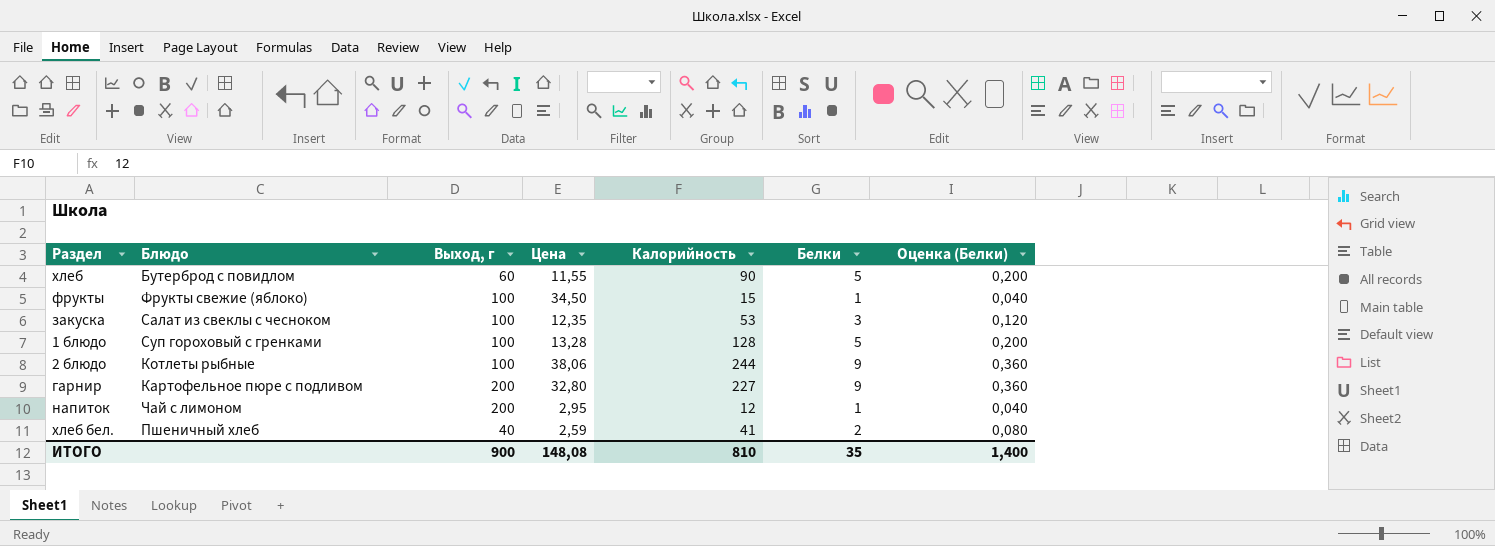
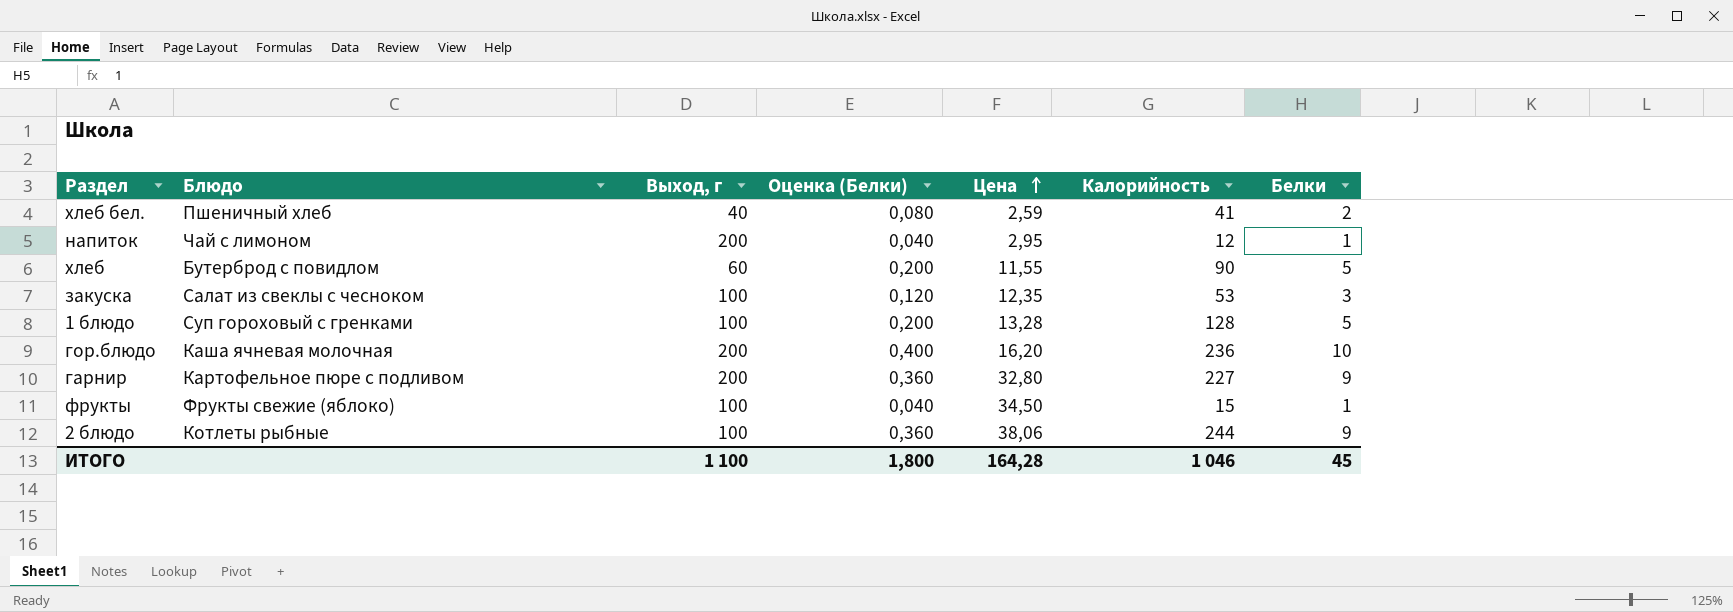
row order: none -> Цена ascending
column Оценка (Белки) | position: 7 -> 4
row гор.блюдо: none -> Каша ячневая молочная | 200 | 0,400 | 16,20 | 236 | 10
ИТОГО | Выход, г: 900 -> 1 100
ИТОГО | Оценка (Белки): 1,400 -> 1,800
ИТОГО | Цена: 148,08 -> 164,28
ИТОГО | Калорийность: 810 -> 1 046
ИТОГО | Белки: 35 -> 45

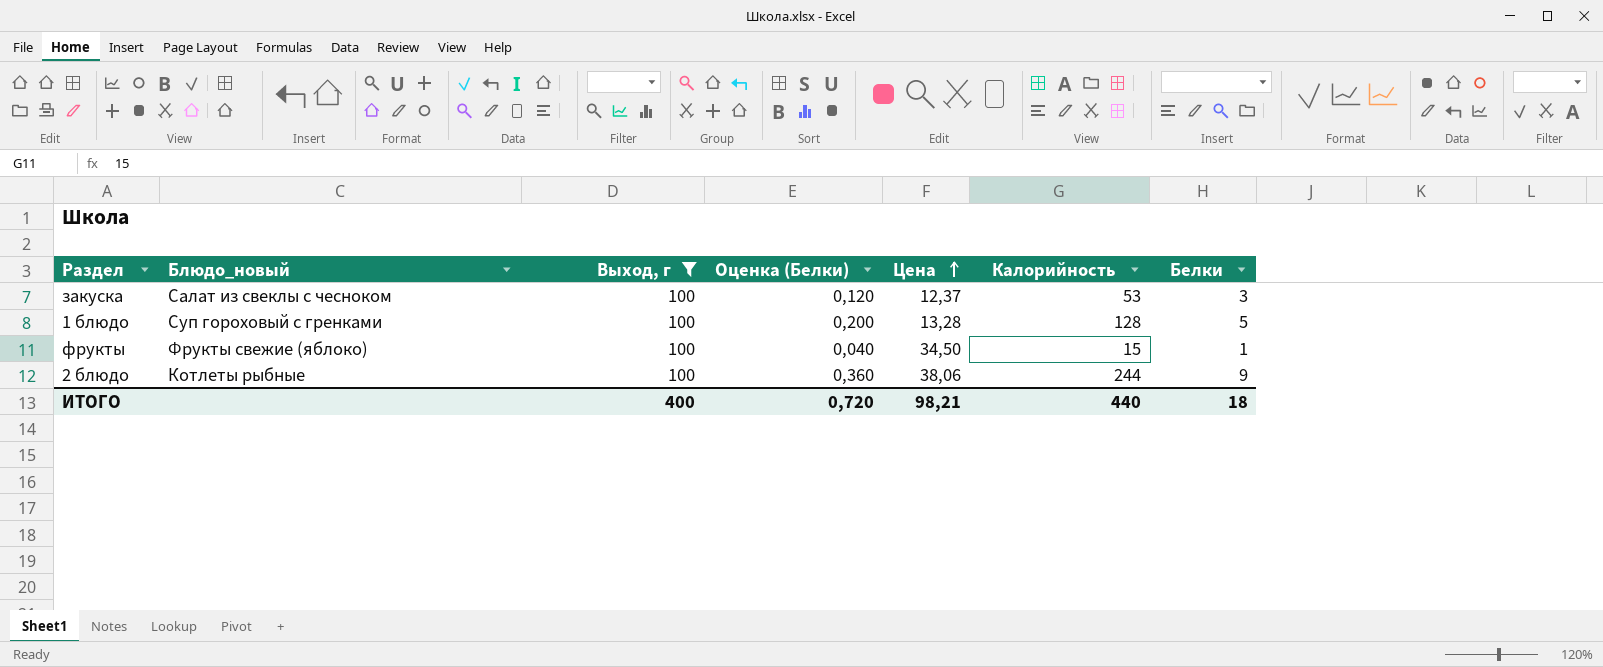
filter: none -> Выход, г = 100
column name: Блюдо -> Блюдо_новый
закуска | Цена: 12,35 -> 12,37
ИТОГО | Выход, г: 1 100 -> 400
ИТОГО | Оценка (Белки): 1,800 -> 0,720
ИТОГО | Цена: 164,28 -> 98,21
ИТОГО | Калорийность: 1 046 -> 440
ИТОГО | Белки: 45 -> 18

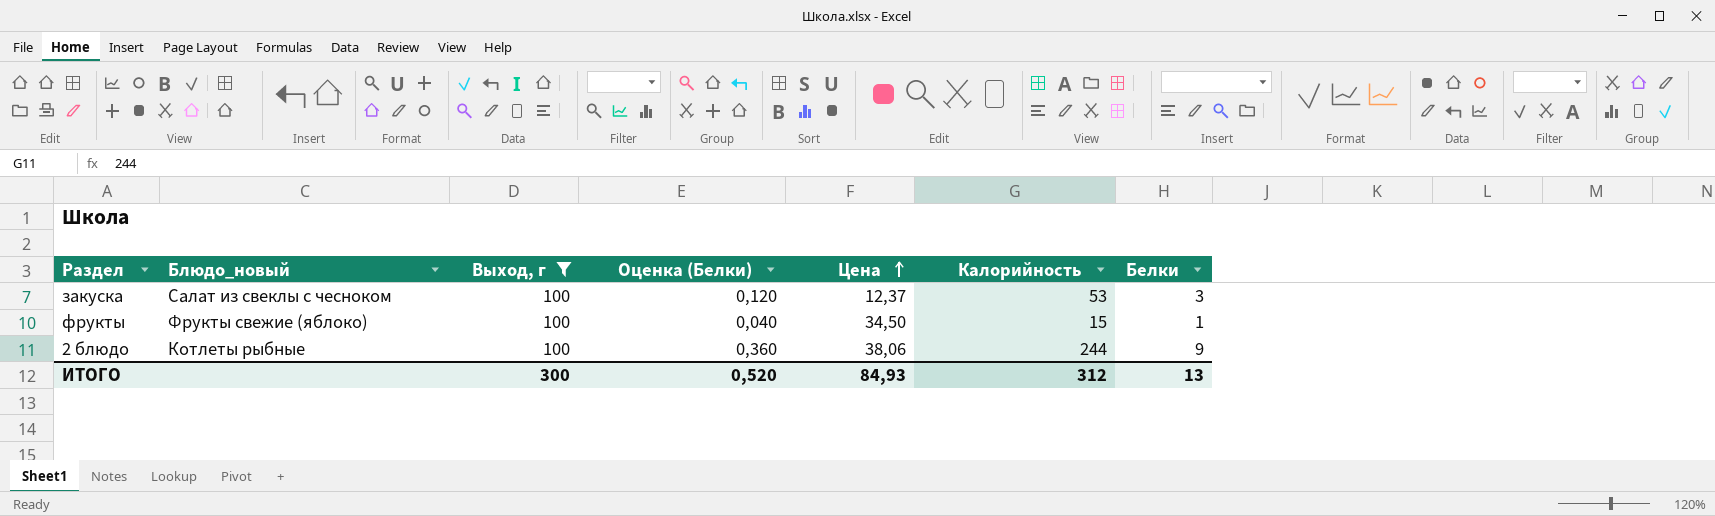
row 1 блюдо: Суп гороховый с гренками | 100 | 0,200 | 13,28 | 128 | 5 -> none
ИТОГО | Выход, г: 400 -> 300
ИТОГО | Оценка (Белки): 0,720 -> 0,520
ИТОГО | Цена: 98,21 -> 84,93
ИТОГО | Калорийность: 440 -> 312
ИТОГО | Белки: 18 -> 13

